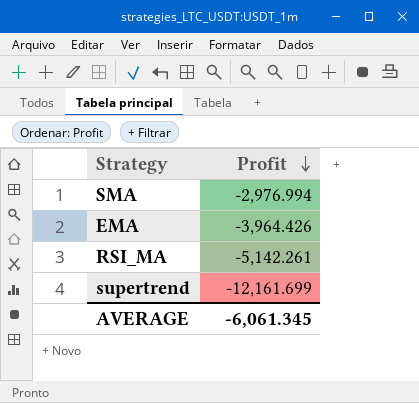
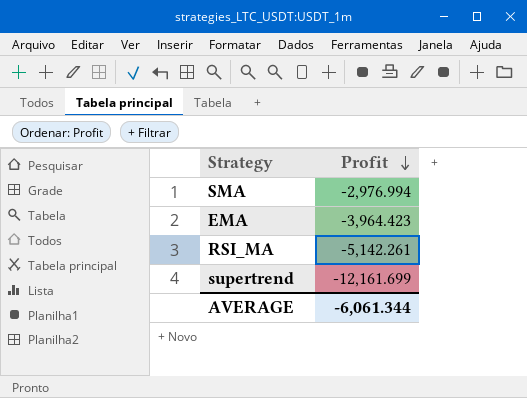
EMA | Profit: -3,964.426 -> -3,964.423
AVERAGE | Profit: -6,061.345 -> -6,061.344

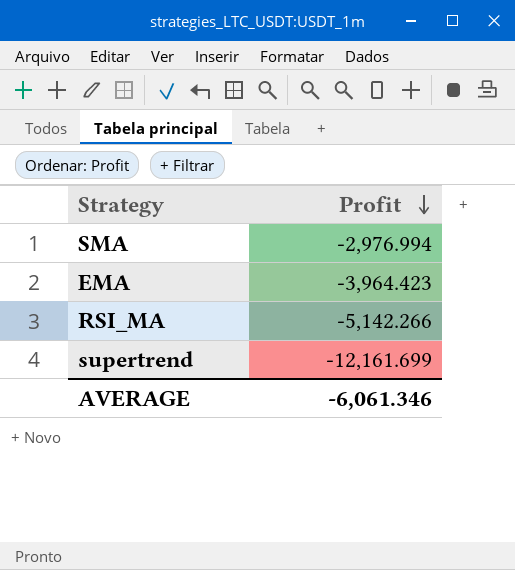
RSI_MA | Profit: -5,142.261 -> -5,142.266
AVERAGE | Profit: -6,061.344 -> -6,061.346

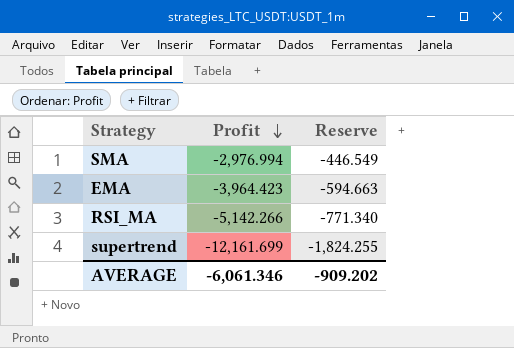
column Reserve | formula: none -> [Profit] * 0.15

